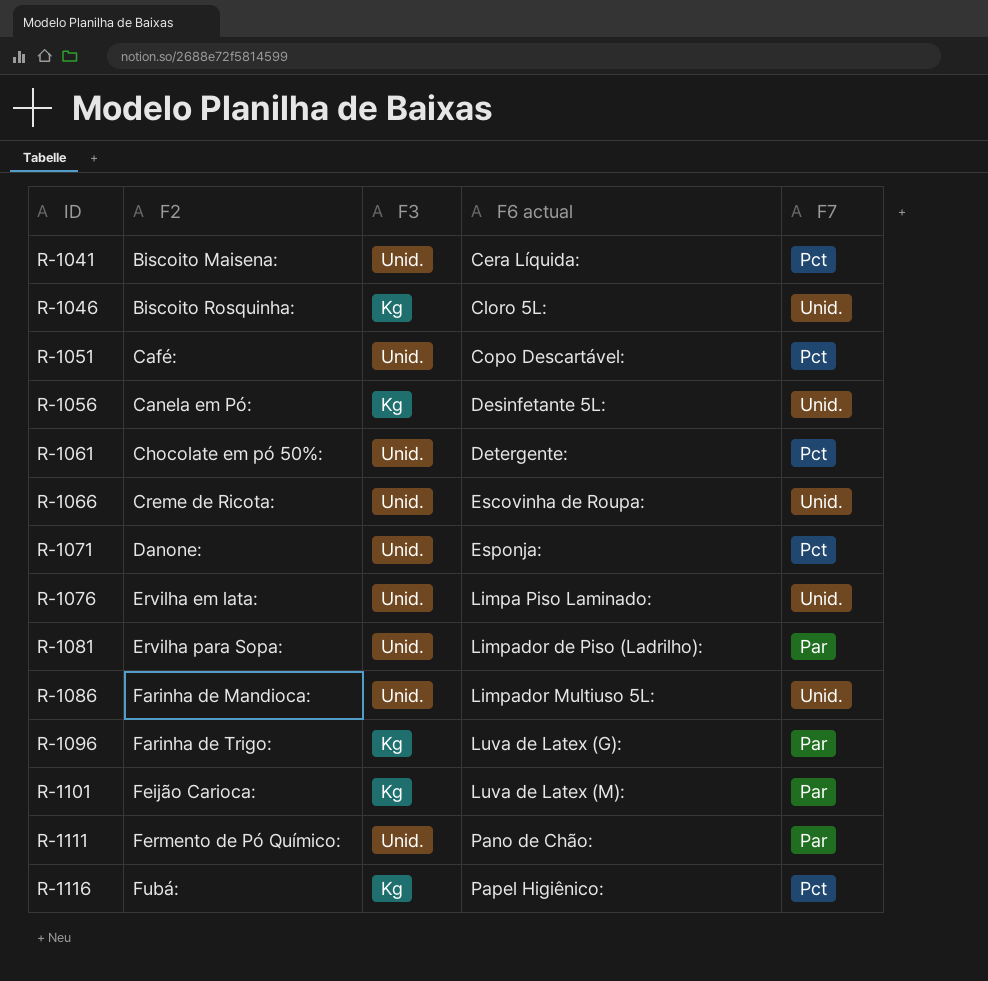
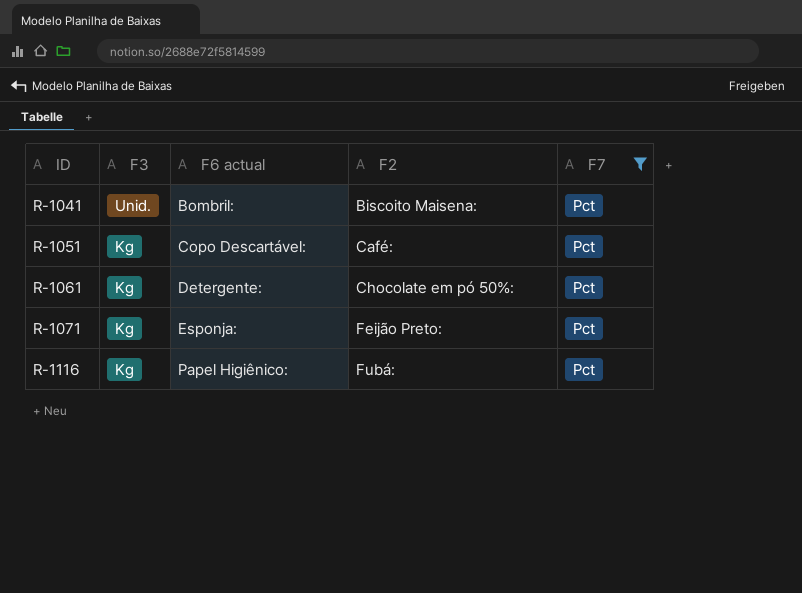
filter: none -> F7 = Pct
column F2 | position: 2 -> 4
R-1041 | F6 actual: Cera Líquida: -> Bombril:
R-1051 | F3: Unid. -> Kg
R-1061 | F3: Unid. -> Kg
R-1071 | F3: Unid. -> Kg
R-1071 | F2: Danone: -> Feijão Preto:

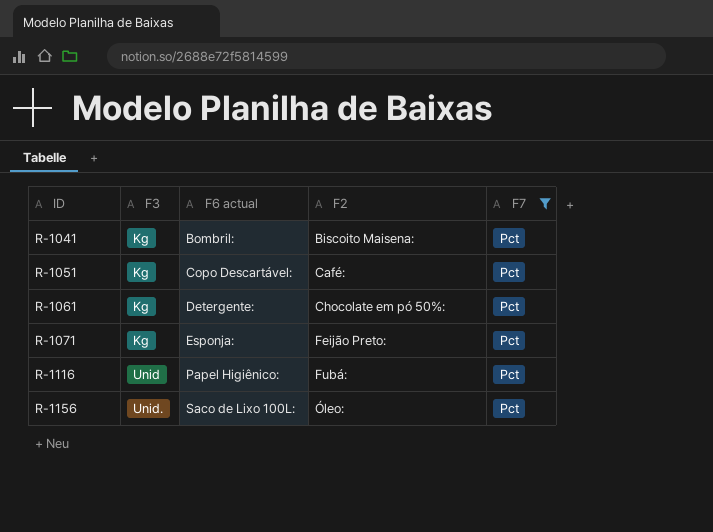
R-1041 | F3: Unid. -> Kg
R-1116 | F3: Kg -> Unid
row R-1156: none -> Unid. | Saco de Lixo 100L: | Óleo: | Pct

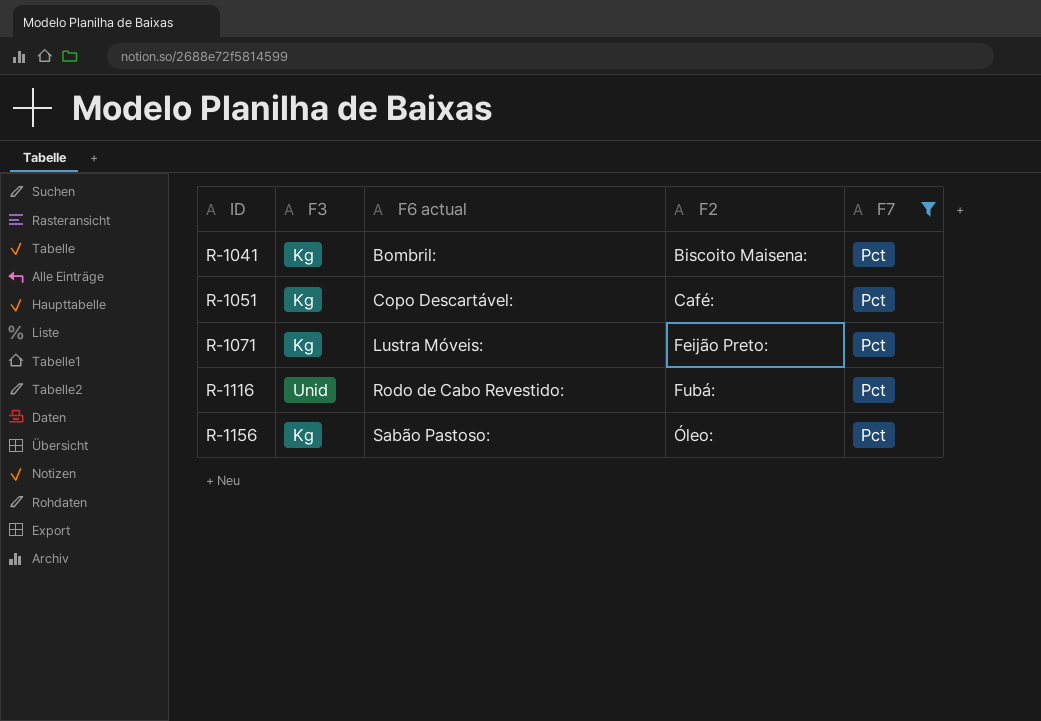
row R-1061: Kg | Detergente: | Chocolate em pó 50%: | Pct -> none
R-1071 | F6 actual: Esponja: -> Lustra Móveis:
R-1116 | F6 actual: Papel Higiênico: -> Rodo de Cabo Revestido:
R-1156 | F3: Unid. -> Kg
R-1156 | F6 actual: Saco de Lixo 100L: -> Sabão Pastoso:

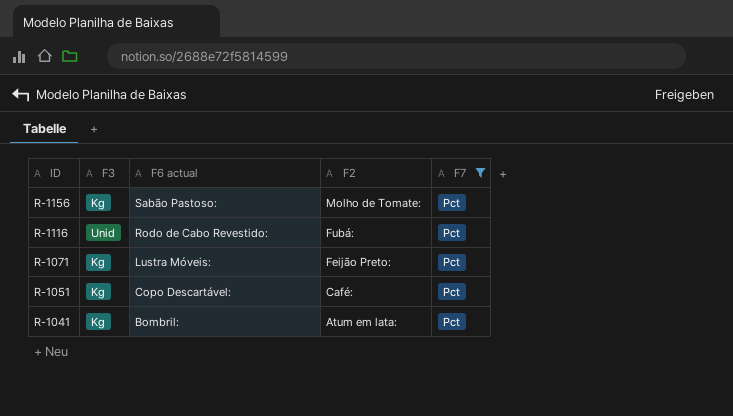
row order: ID ascending -> ID descending
R-1156 | F2: Óleo: -> Molho de Tomate:
R-1041 | F2: Biscoito Maisena: -> Atum em lata:

